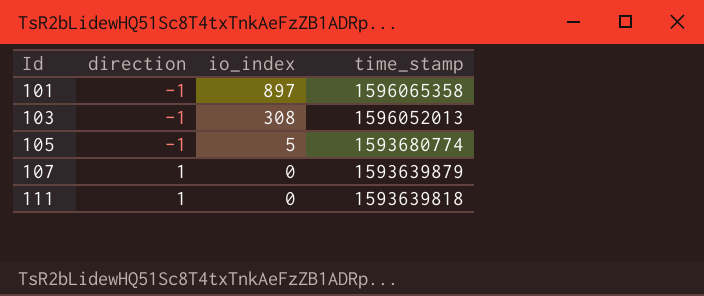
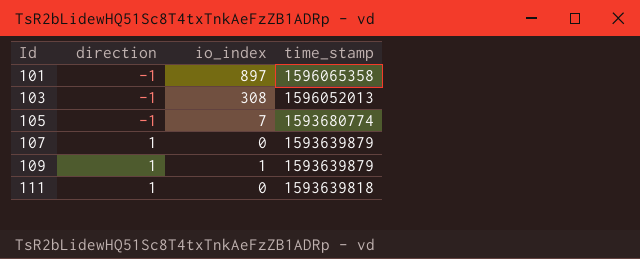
105 | io_index: 5 -> 7
row 109: none -> 1 | 1 | 1593639879

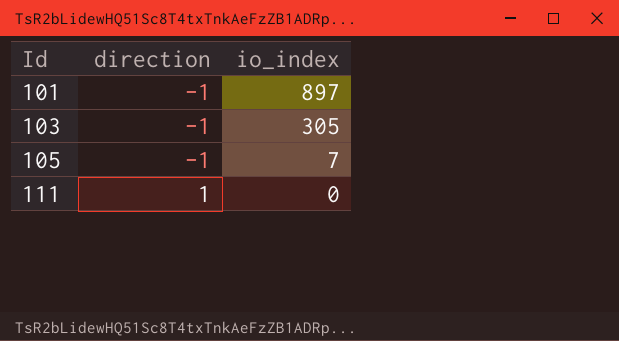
column time_stamp | position: 4 -> none
row 107: 1 | 0 | 1593639879 -> none
row 109: 1 | 1 | 1593639879 -> none
103 | io_index: 308 -> 305

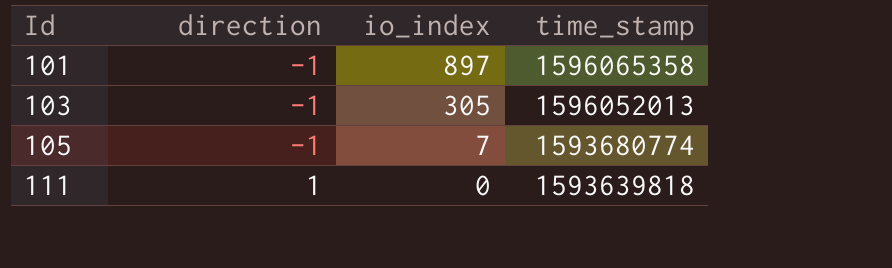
column time_stamp | position: none -> 4

